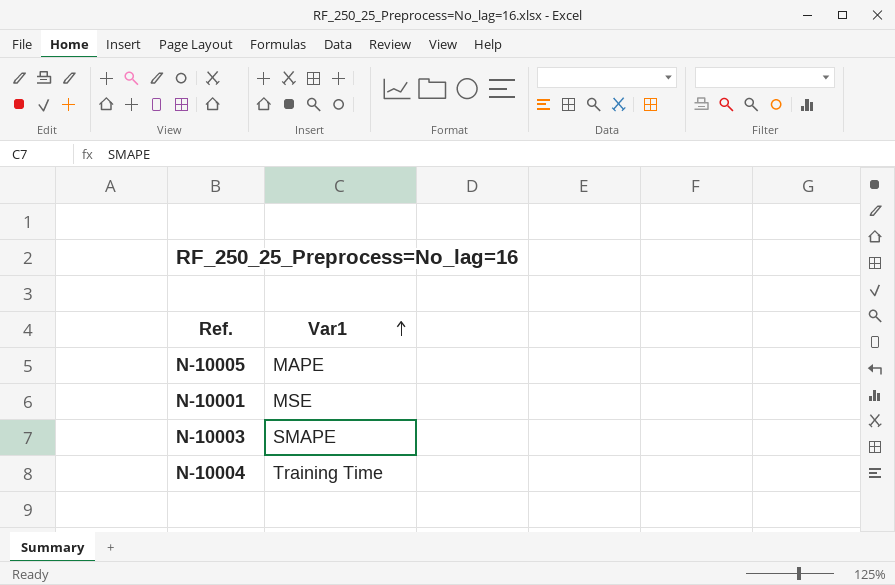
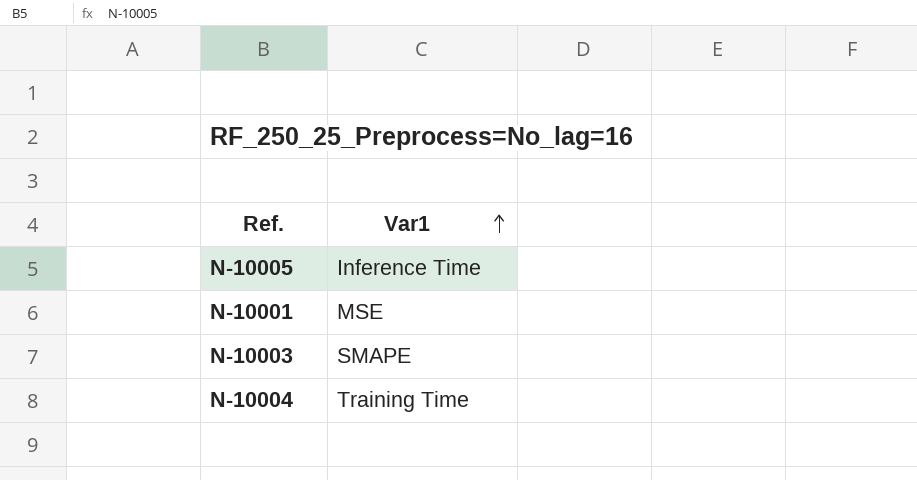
N-10005 | Var1: MAPE -> Inference Time

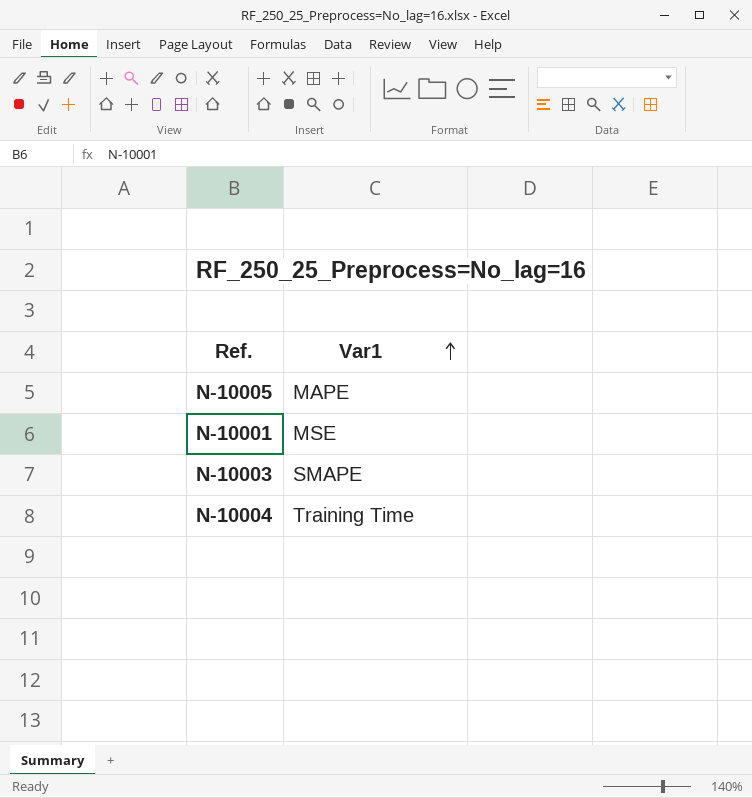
N-10005 | Var1: Inference Time -> MAPE

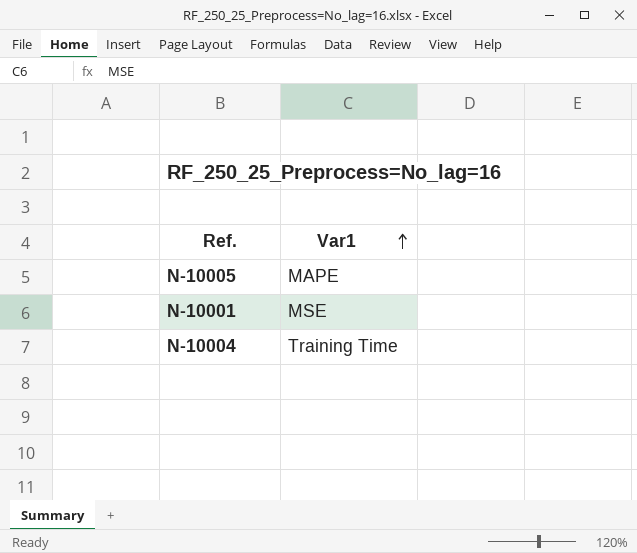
row N-10003: SMAPE -> none

